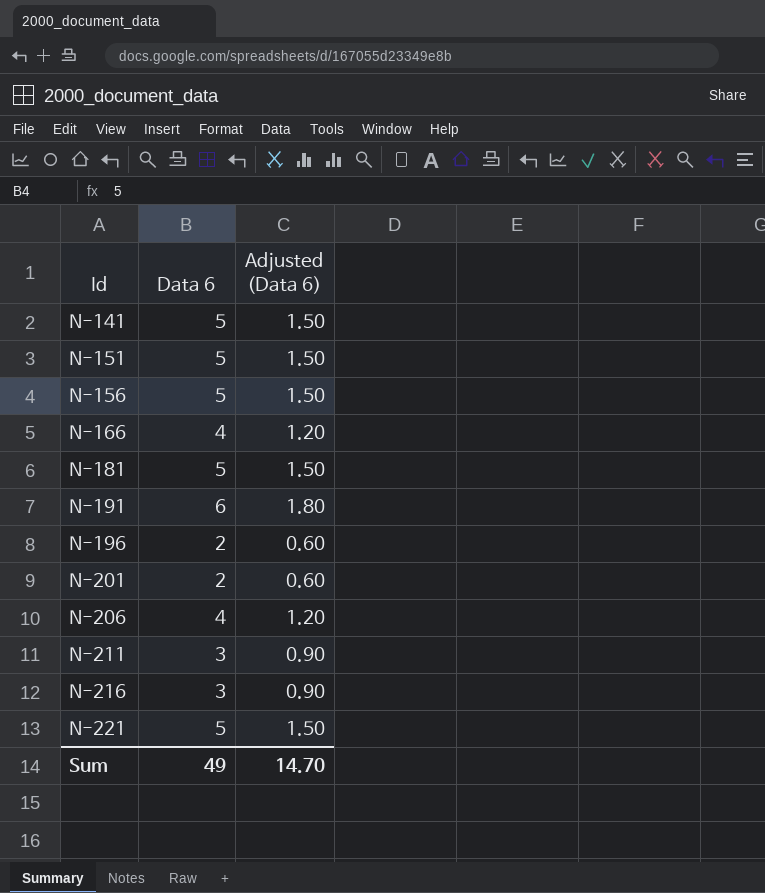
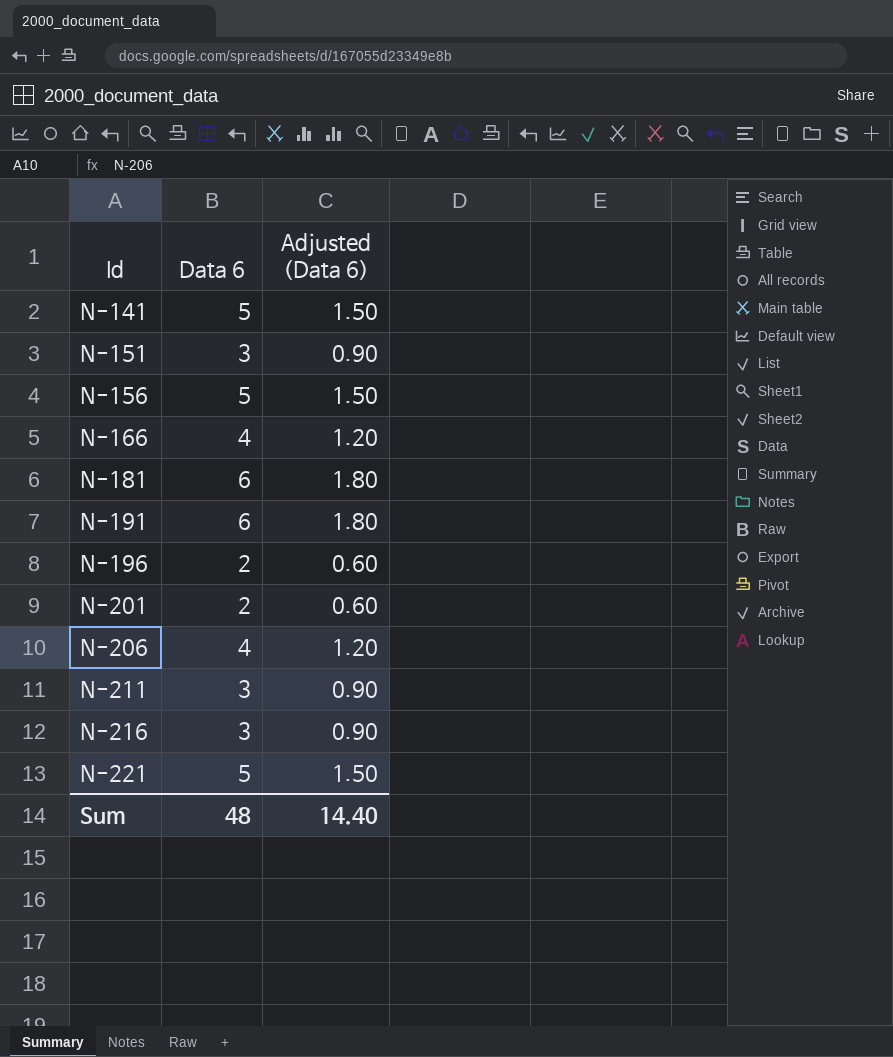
N-151 | Data 6: 5 -> 3
N-151 | Adjusted (Data 6): 1.50 -> 0.90
N-181 | Data 6: 5 -> 6
N-181 | Adjusted (Data 6): 1.50 -> 1.80
Sum | Data 6: 49 -> 48
Sum | Adjusted (Data 6): 14.70 -> 14.40

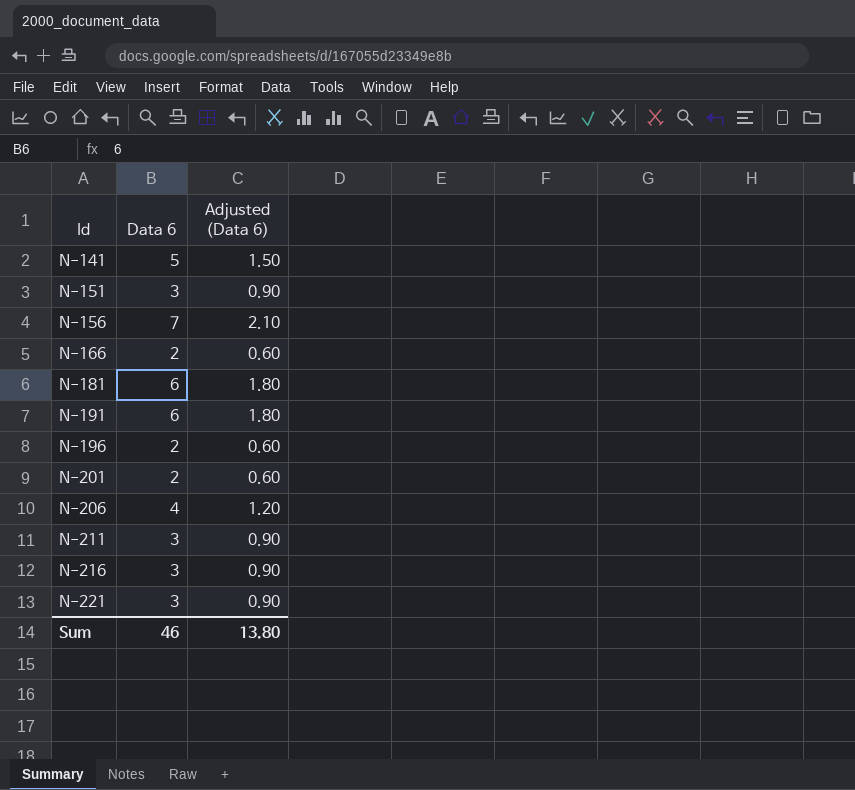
N-156 | Data 6: 5 -> 7
N-156 | Adjusted (Data 6): 1.50 -> 2.10
N-166 | Data 6: 4 -> 2
N-166 | Adjusted (Data 6): 1.20 -> 0.60
N-221 | Data 6: 5 -> 3
N-221 | Adjusted (Data 6): 1.50 -> 0.90
Sum | Data 6: 48 -> 46
Sum | Adjusted (Data 6): 14.40 -> 13.80

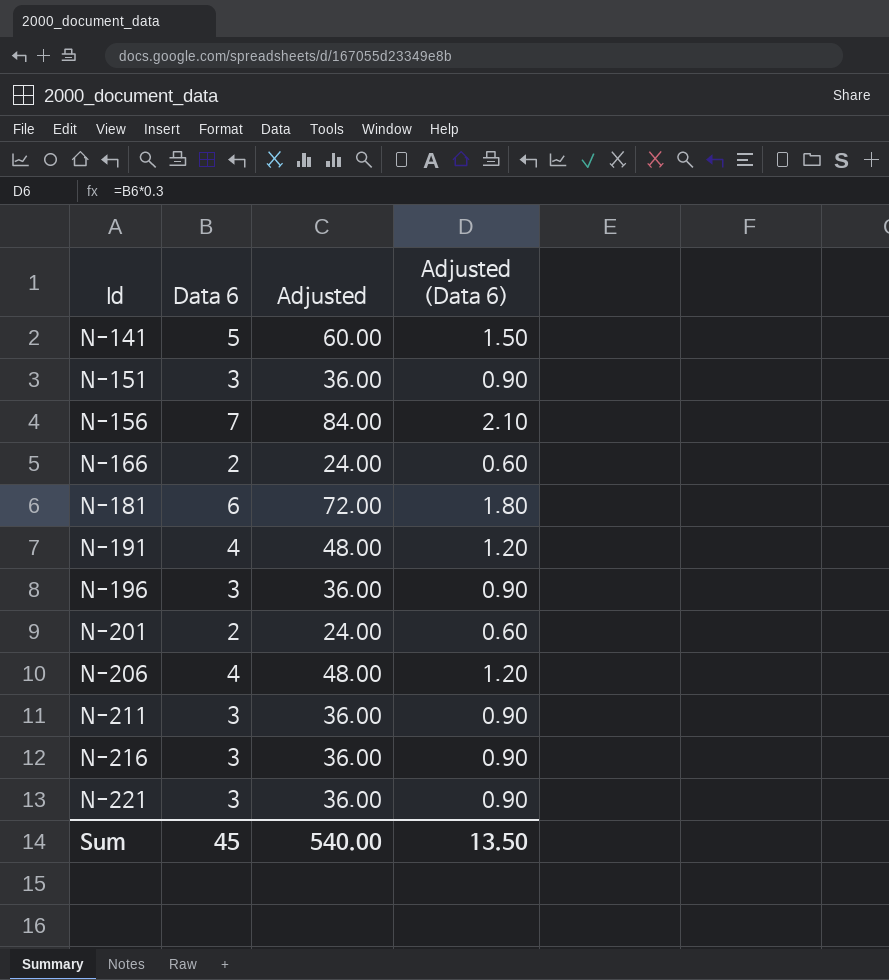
column Adjusted | formula: none -> [Data 6] * 12
N-191 | Data 6: 6 -> 4
N-191 | Adjusted (Data 6): 1.80 -> 1.20
N-196 | Data 6: 2 -> 3
N-196 | Adjusted (Data 6): 0.60 -> 0.90
Sum | Data 6: 46 -> 45
Sum | Adjusted (Data 6): 13.80 -> 13.50

